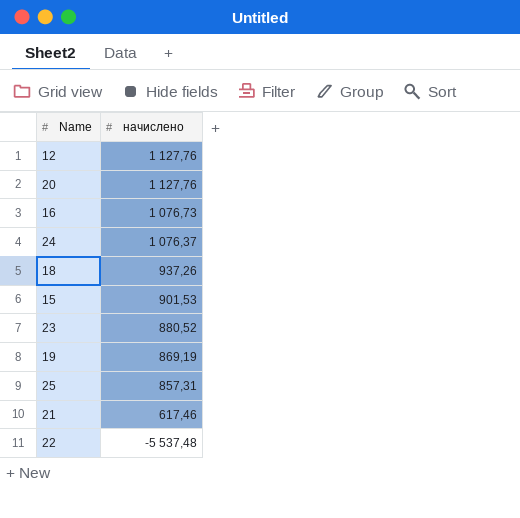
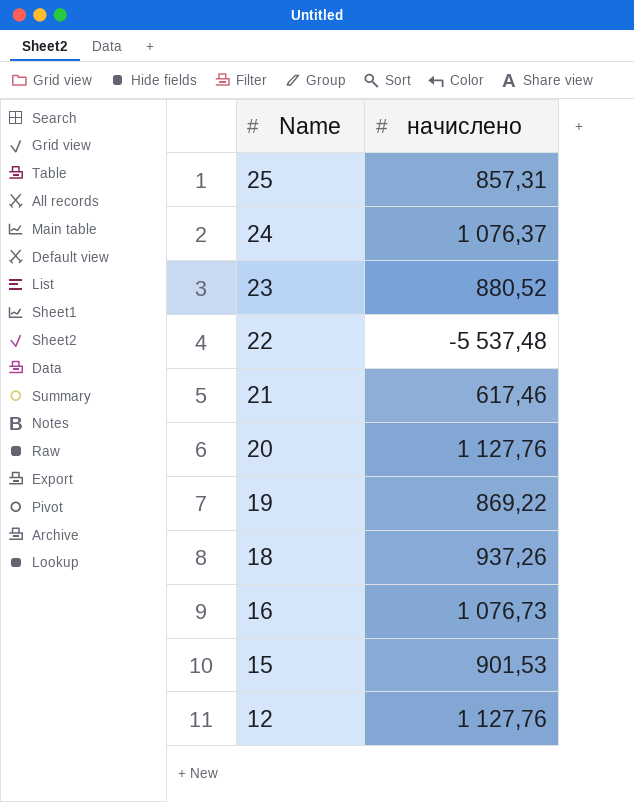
row order: начислено descending -> Name descending
19 | начислено: 869,19 -> 869,22

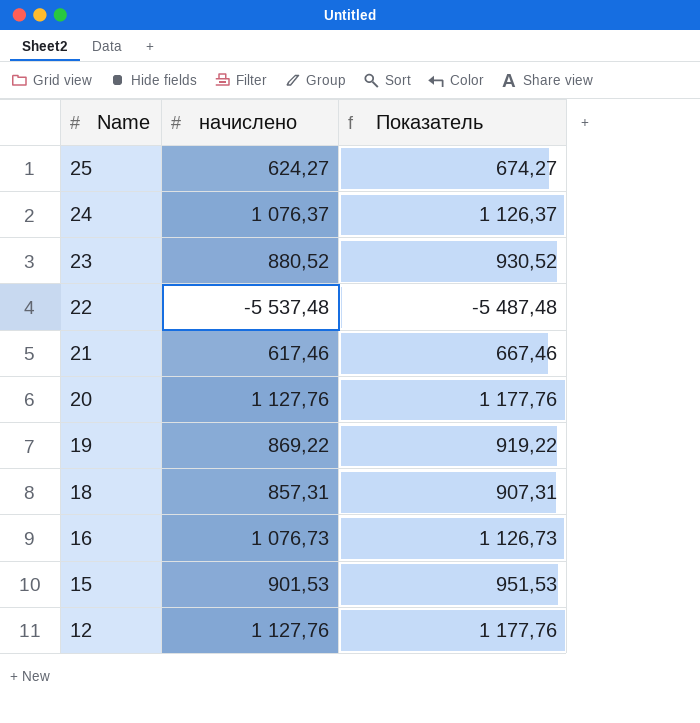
column Показатель | formula: none -> [начислено] + 50
25 | начислено: 857,31 -> 624,27
18 | начислено: 937,26 -> 857,31

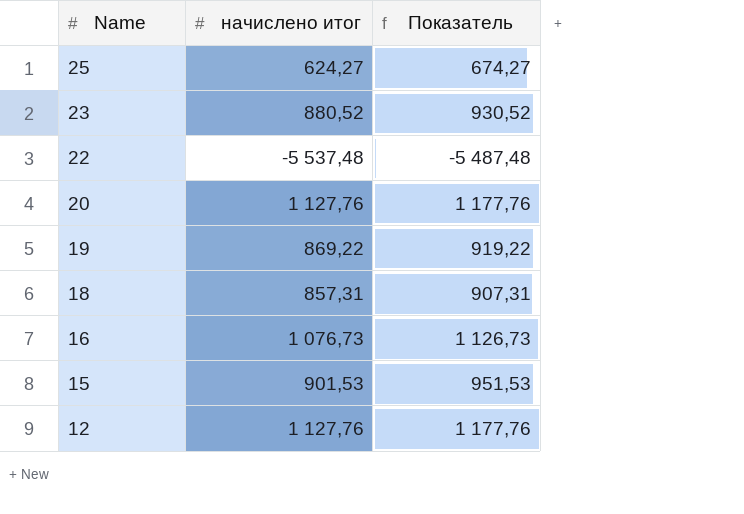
column name: начислено -> начислено итог
row 24: 1 076,37 | 1 126,37 -> none
row 21: 617,46 | 667,46 -> none

